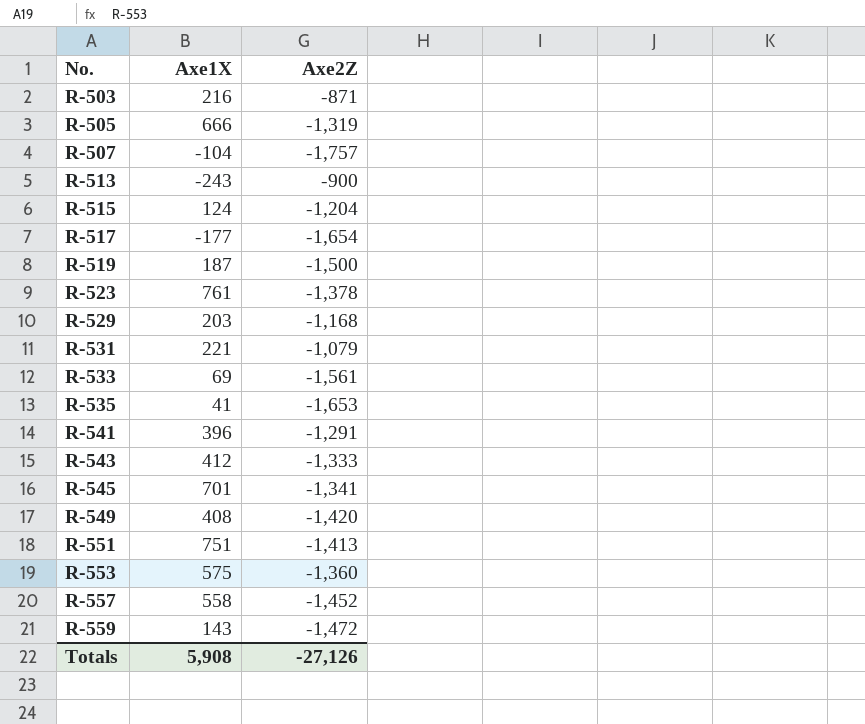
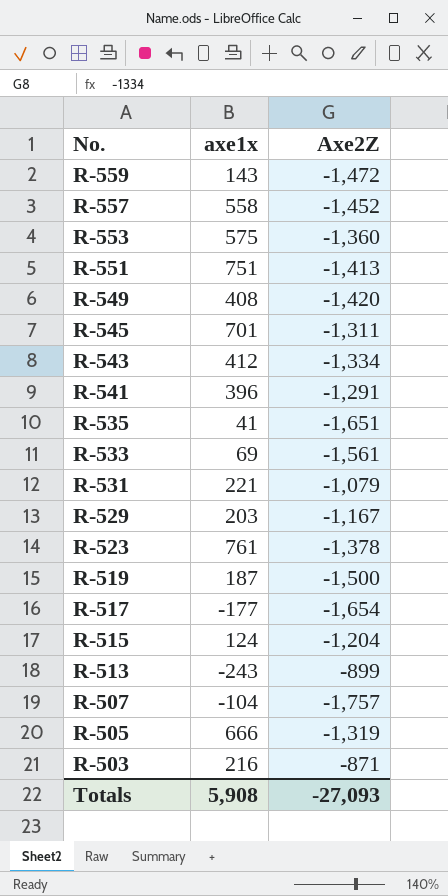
row order: No. ascending -> No. descending
column name: Axe1X -> axe1x
R-545 | Axe2Z: -1,341 -> -1,311
R-543 | Axe2Z: -1,333 -> -1,334
R-535 | Axe2Z: -1,653 -> -1,651
R-529 | Axe2Z: -1,168 -> -1,167
R-513 | Axe2Z: -900 -> -899
Totals | Axe2Z: -27,126 -> -27,093

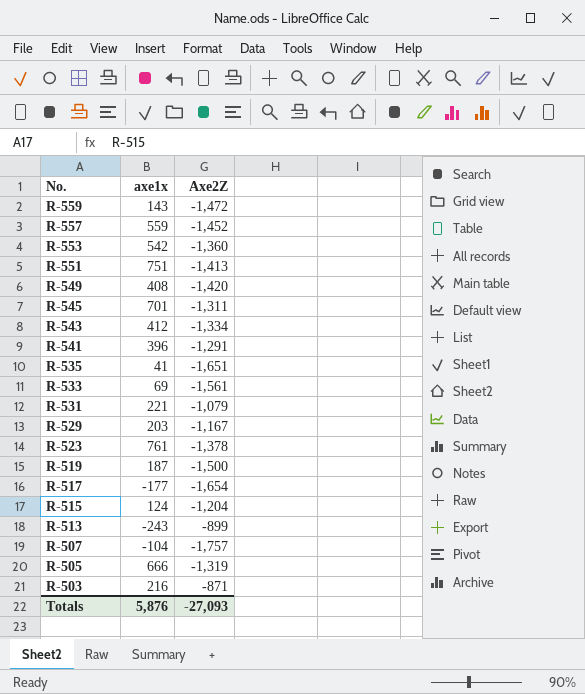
R-557 | axe1x: 558 -> 559
R-553 | axe1x: 575 -> 542
Totals | axe1x: 5,908 -> 5,876

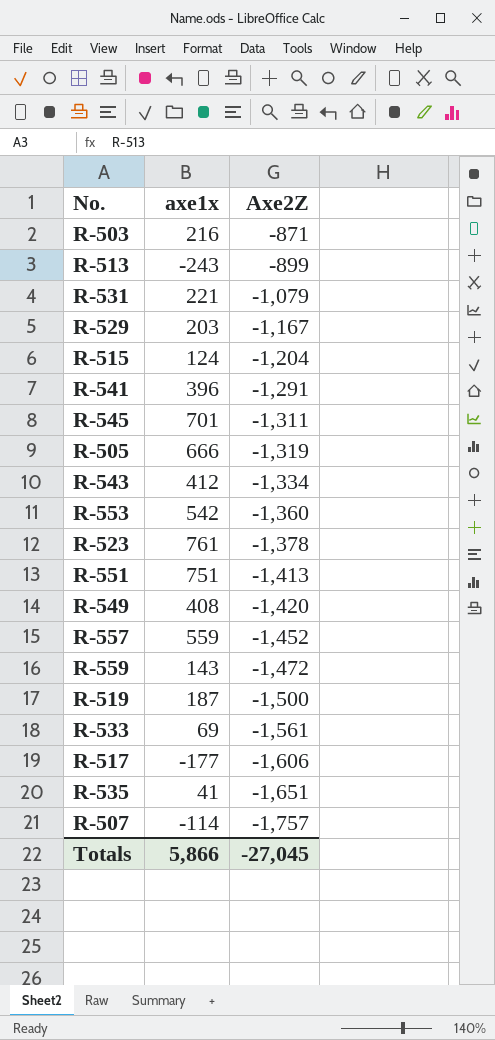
row order: No. descending -> Axe2Z descending
R-517 | Axe2Z: -1,654 -> -1,606
R-507 | axe1x: -104 -> -114
Totals | axe1x: 5,876 -> 5,866
Totals | Axe2Z: -27,093 -> -27,045

